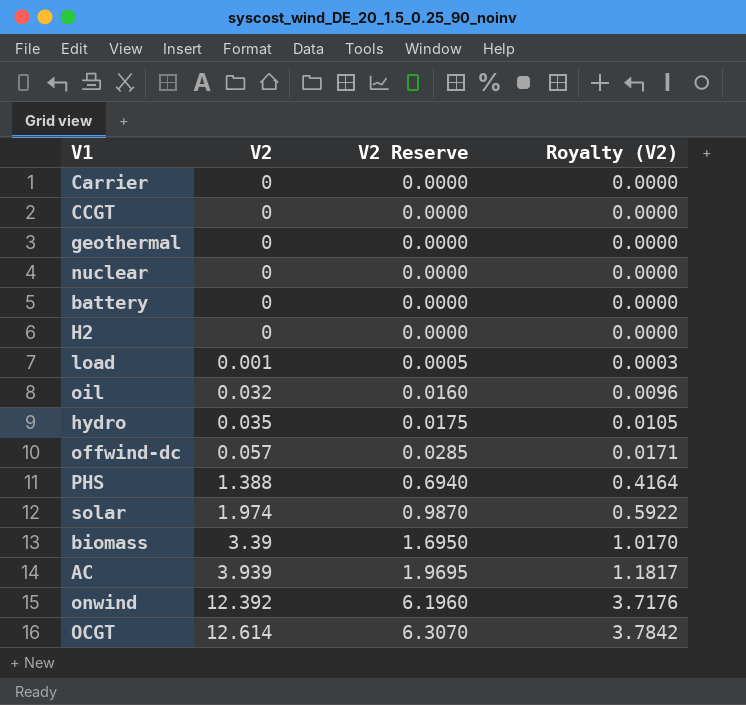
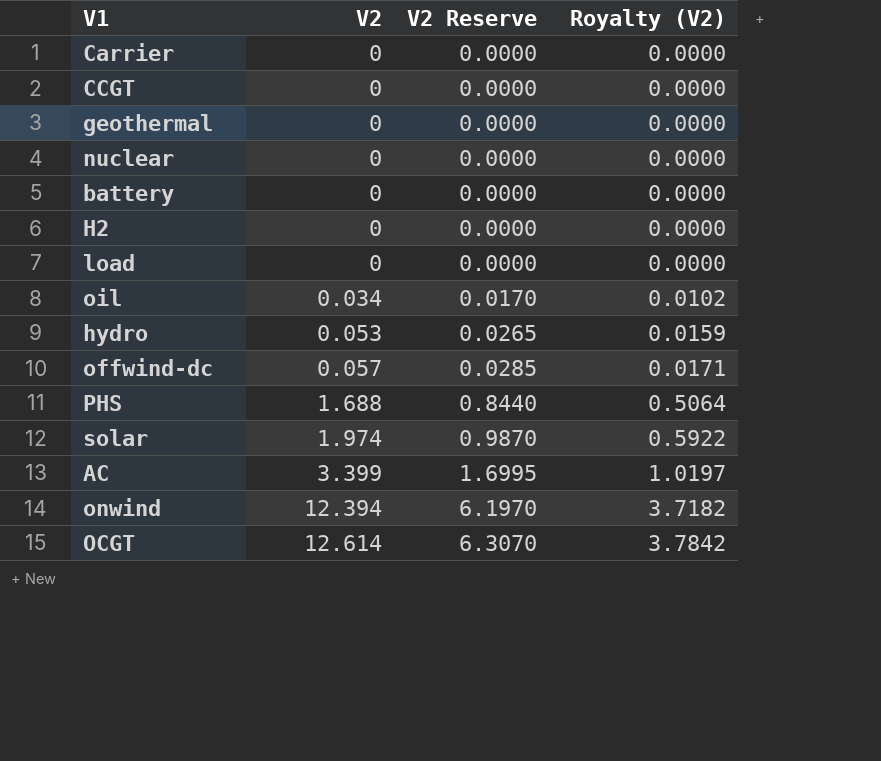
row biomass: 3.39 | 1.6950 | 1.0170 -> none
load | V2: 0.001 -> 0
load | V2 Reserve: 0.0005 -> 0.0000
load | Royalty (V2): 0.0003 -> 0.0000
oil | V2: 0.032 -> 0.034
oil | V2 Reserve: 0.0160 -> 0.0170
oil | Royalty (V2): 0.0096 -> 0.0102
hydro | V2: 0.035 -> 0.053
hydro | V2 Reserve: 0.0175 -> 0.0265
hydro | Royalty (V2): 0.0105 -> 0.0159
PHS | V2: 1.388 -> 1.688
PHS | V2 Reserve: 0.6940 -> 0.8440
PHS | Royalty (V2): 0.4164 -> 0.5064
AC | V2: 3.939 -> 3.399
AC | V2 Reserve: 1.9695 -> 1.6995
AC | Royalty (V2): 1.1817 -> 1.0197
onwind | V2: 12.392 -> 12.394
onwind | V2 Reserve: 6.1960 -> 6.1970
onwind | Royalty (V2): 3.7176 -> 3.7182

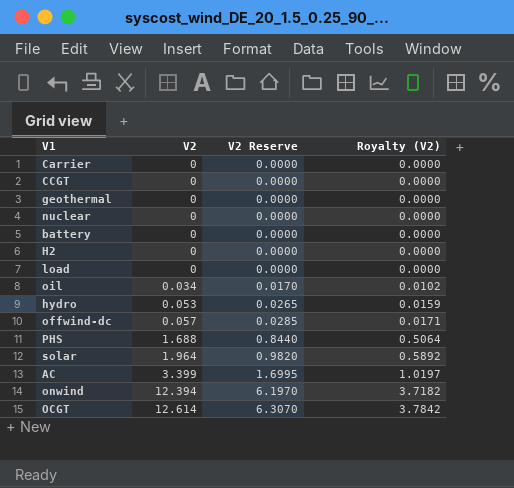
solar | V2: 1.974 -> 1.964
solar | V2 Reserve: 0.9870 -> 0.9820
solar | Royalty (V2): 0.5922 -> 0.5892

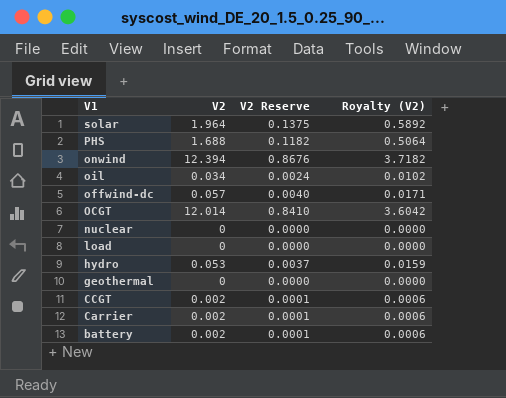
row order: V2 ascending -> V1 descending
column V2 Reserve | formula: [V2] * 0.5 -> [V2] * 0.07
row H2: 0 | 0.0000 | 0.0000 -> none
row AC: 3.399 | 1.6995 | 1.0197 -> none
OCGT | V2: 12.614 -> 12.014
OCGT | Royalty (V2): 3.7842 -> 3.6042
CCGT | V2: 0 -> 0.002
CCGT | Royalty (V2): 0.0000 -> 0.0006
Carrier | V2: 0 -> 0.002
Carrier | Royalty (V2): 0.0000 -> 0.0006
battery | V2: 0 -> 0.002
battery | Royalty (V2): 0.0000 -> 0.0006

